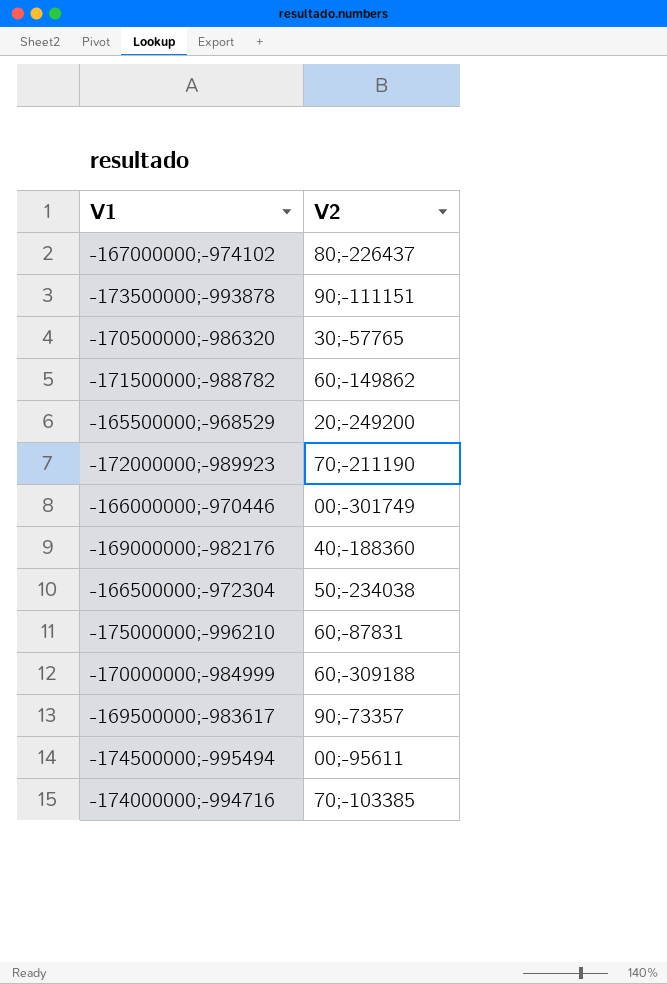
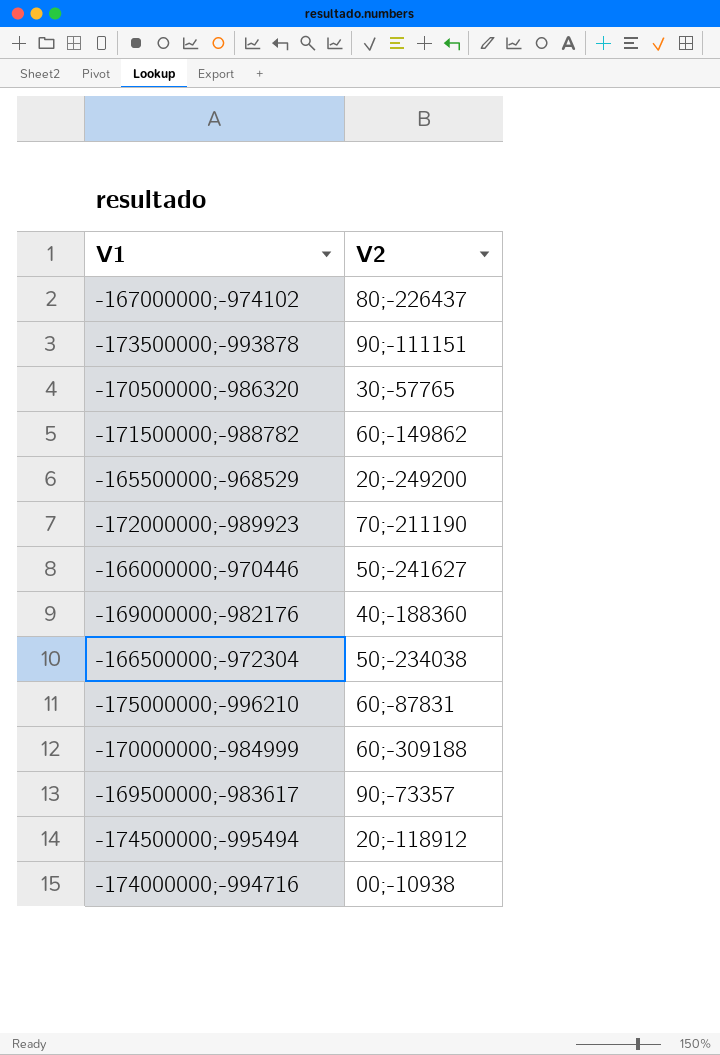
-166000000;-970446 | V2: 00;-301749 -> 50;-241627
-174500000;-995494 | V2: 00;-95611 -> 20;-118912
-174000000;-994716 | V2: 70;-103385 -> 00;-10938

